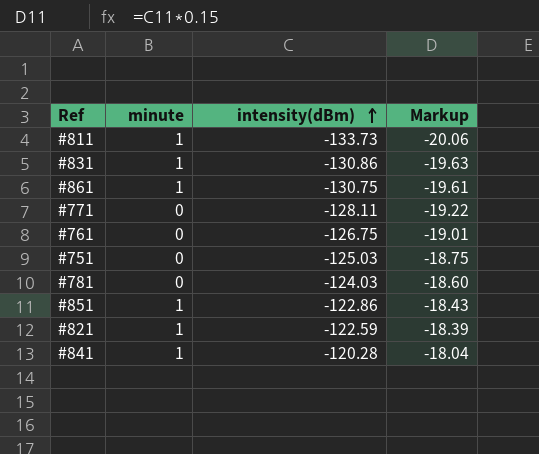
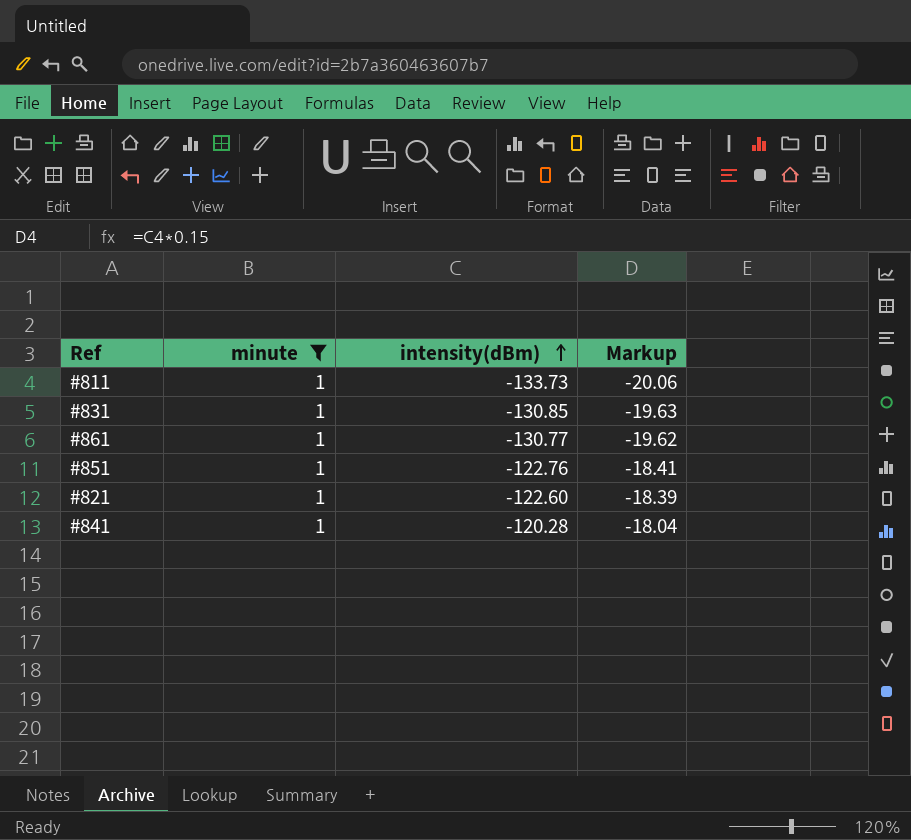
filter: none -> minute = 1
#831 | intensity(dBm): -130.86 -> -130.85
#861 | intensity(dBm): -130.75 -> -130.77
#861 | Markup: -19.61 -> -19.62
#851 | intensity(dBm): -122.86 -> -122.76
#851 | Markup: -18.43 -> -18.41
#821 | intensity(dBm): -122.59 -> -122.60

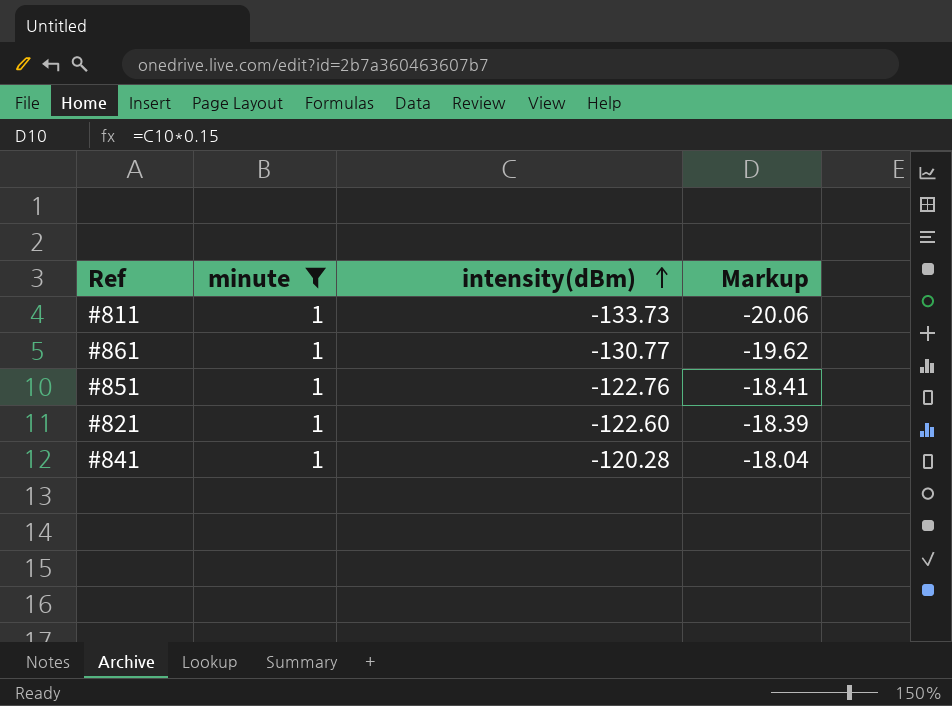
row #831: 1 | -130.85 | -19.63 -> none

